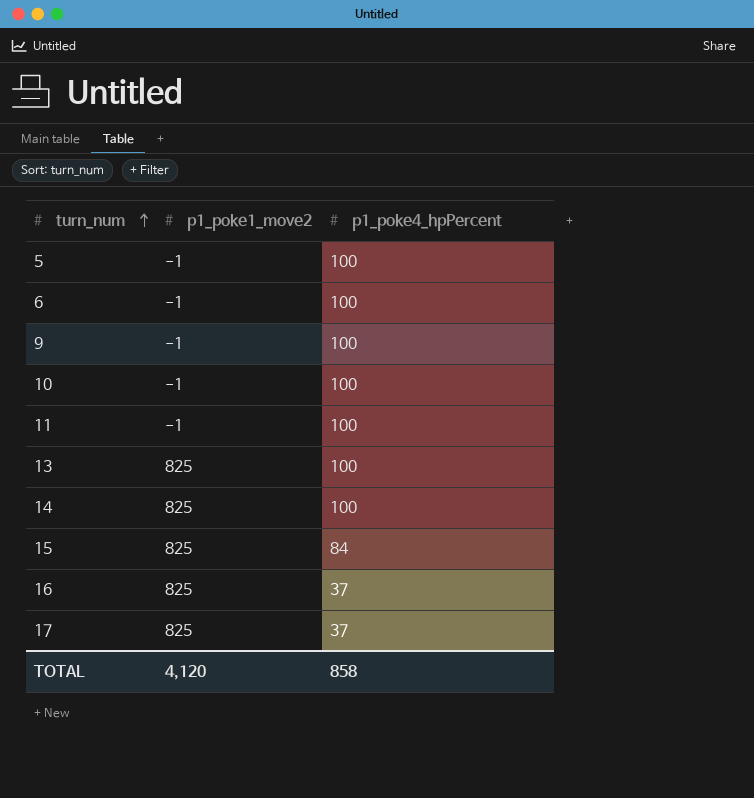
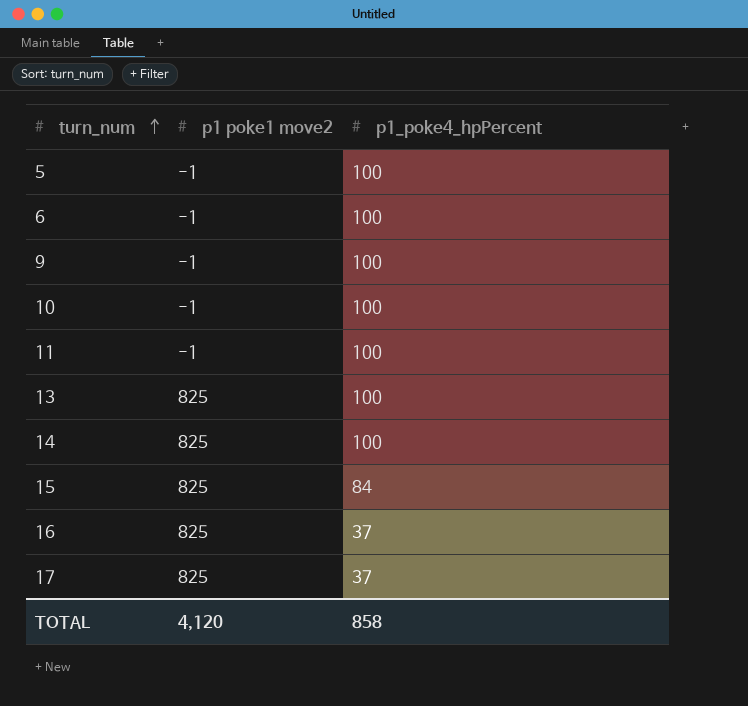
column name: p1_poke1_move2 -> p1 poke1 move2

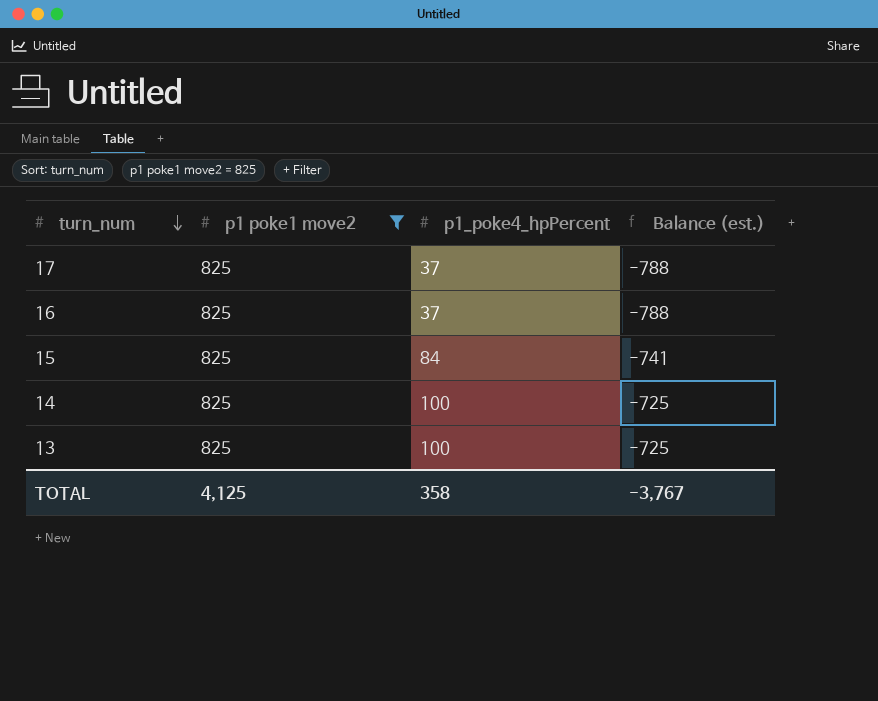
filter: none -> p1 poke1 move2 = 825
row order: turn_num ascending -> turn_num descending
column Balance (est.) | formula: none -> [p1_poke4_hpPercent] - [p1 poke1 move2]
TOTAL | p1 poke1 move2: 4,120 -> 4,125
TOTAL | p1_poke4_hpPercent: 858 -> 358

